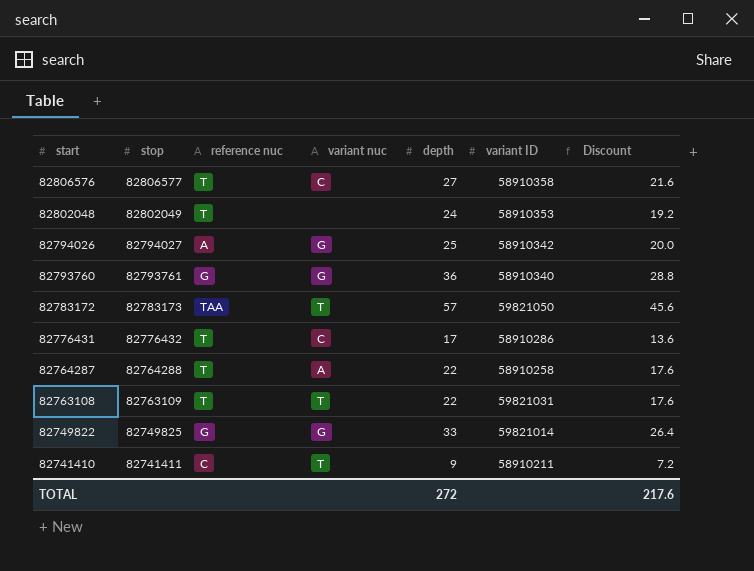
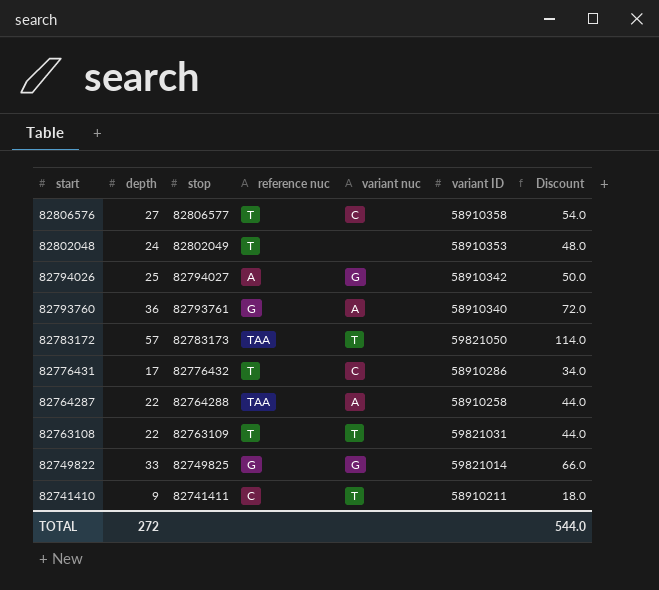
column depth | position: 5 -> 2
column Discount | formula: [depth] * 0.8 -> [depth] * 2
82793760 | variant nuc: G -> A
82764287 | reference nuc: T -> TAA
TOTAL | Discount: 217.6 -> 544.0

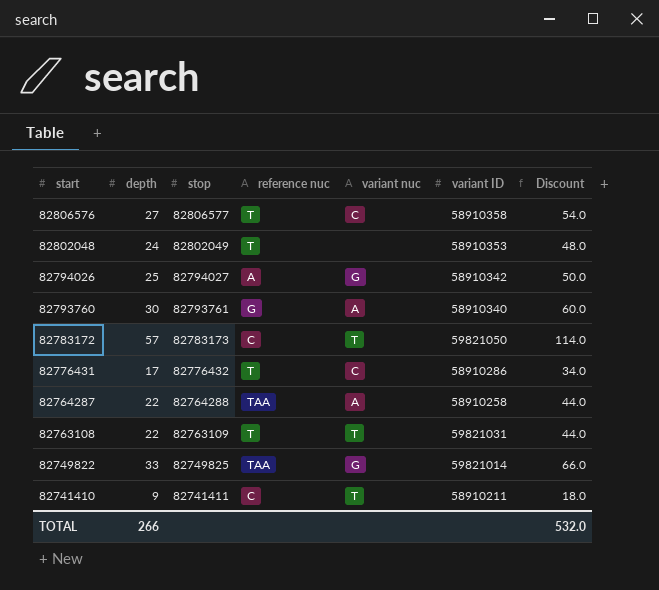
82793760 | depth: 36 -> 30
82793760 | Discount: 72.0 -> 60.0
82783172 | reference nuc: TAA -> C
82749822 | reference nuc: G -> TAA
TOTAL | depth: 272 -> 266
TOTAL | Discount: 544.0 -> 532.0

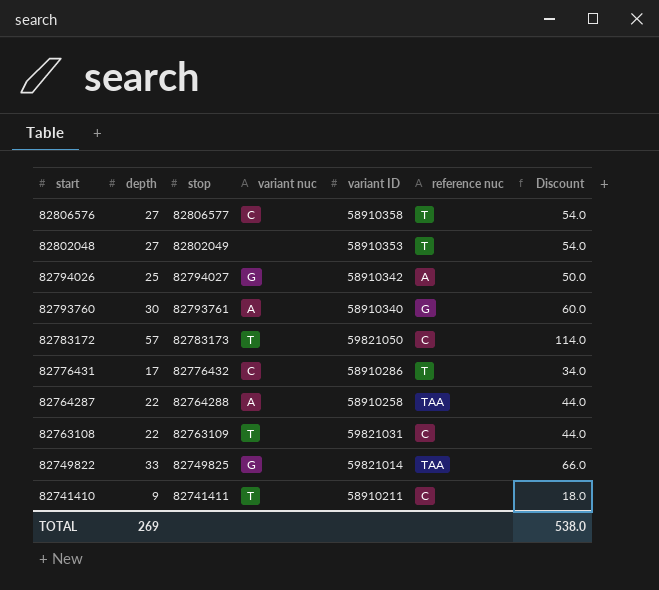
column reference nuc | position: 4 -> 6
82802048 | depth: 24 -> 27
82802048 | Discount: 48.0 -> 54.0
82763108 | reference nuc: T -> C
TOTAL | depth: 266 -> 269
TOTAL | Discount: 532.0 -> 538.0

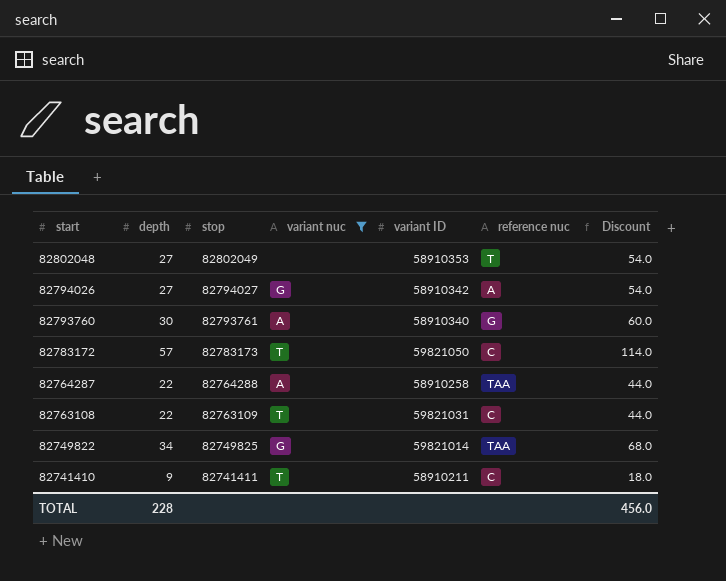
filter: none -> variant nuc != C
82794026 | depth: 25 -> 27
82794026 | Discount: 50.0 -> 54.0
82749822 | depth: 33 -> 34
82749822 | Discount: 66.0 -> 68.0
TOTAL | depth: 269 -> 228
TOTAL | Discount: 538.0 -> 456.0

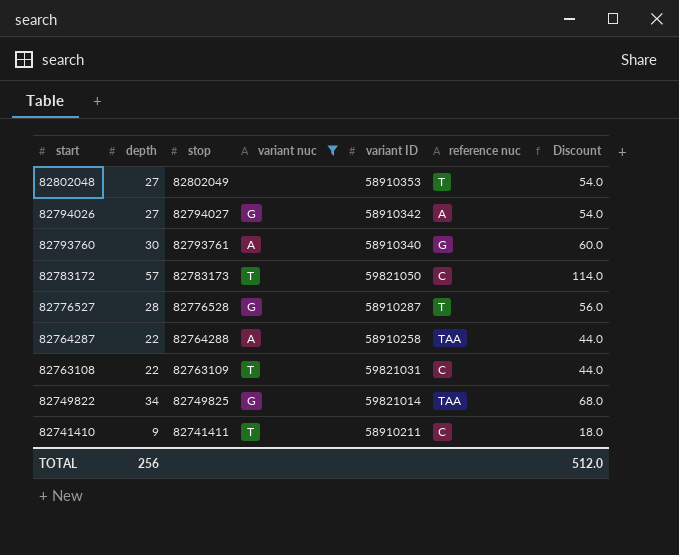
row 82776527: none -> 28 | 82776528 | G | 58910287 | T | 56.0
TOTAL | depth: 228 -> 256
TOTAL | Discount: 456.0 -> 512.0

